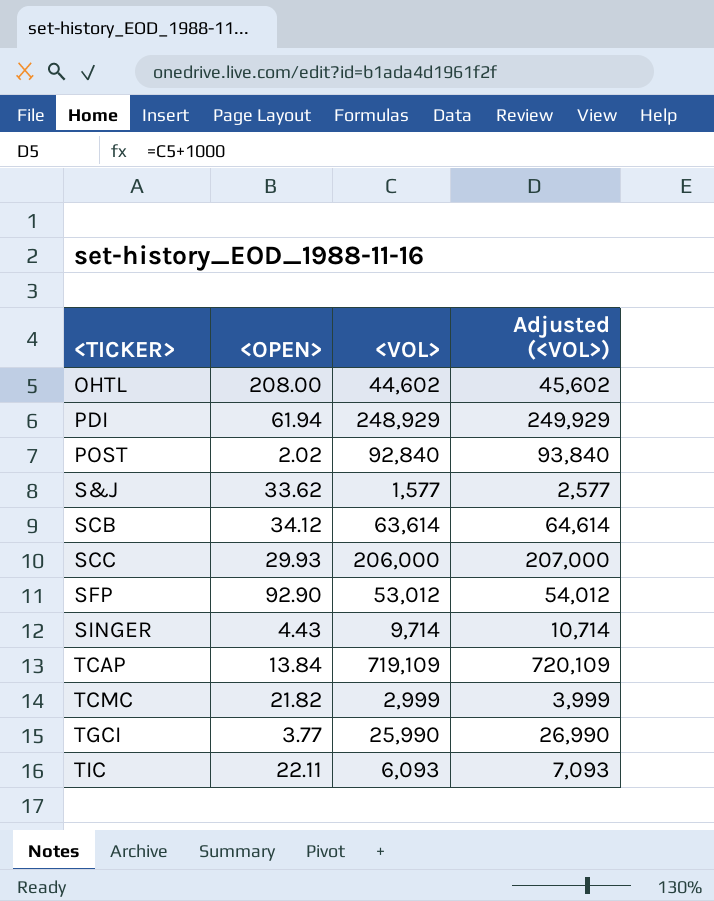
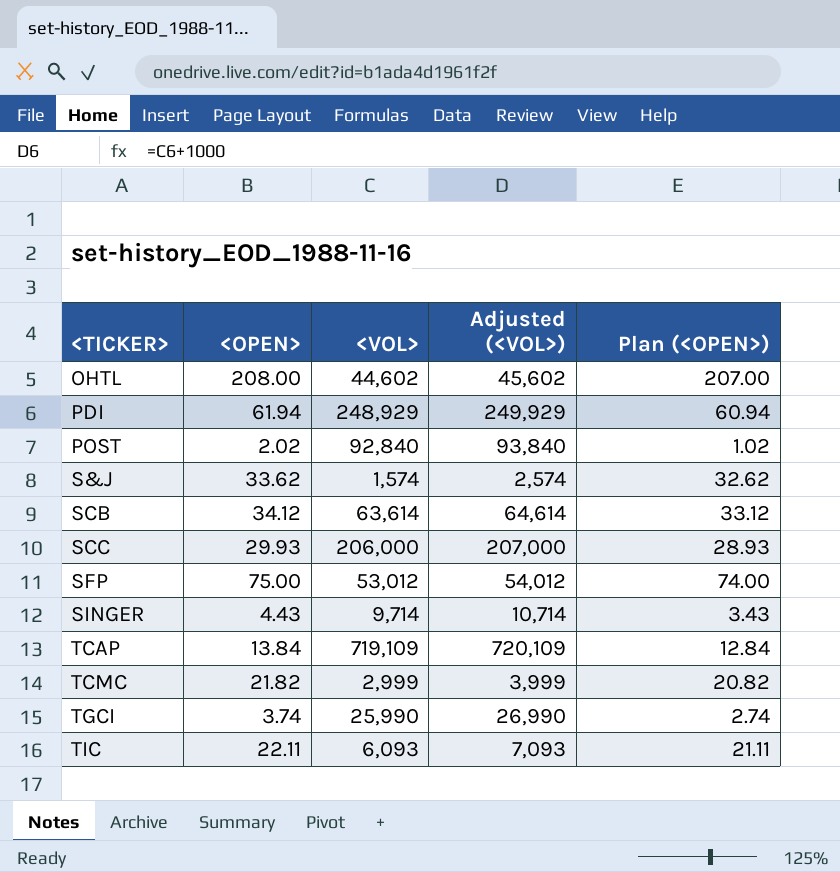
column Plan (<OPEN>) | formula: none -> [<OPEN>] - 1
S&J | <VOL>: 1,577 -> 1,574
S&J | Adjusted (<VOL>): 2,577 -> 2,574
SFP | <OPEN>: 92.90 -> 75.00
TGCI | <OPEN>: 3.77 -> 3.74

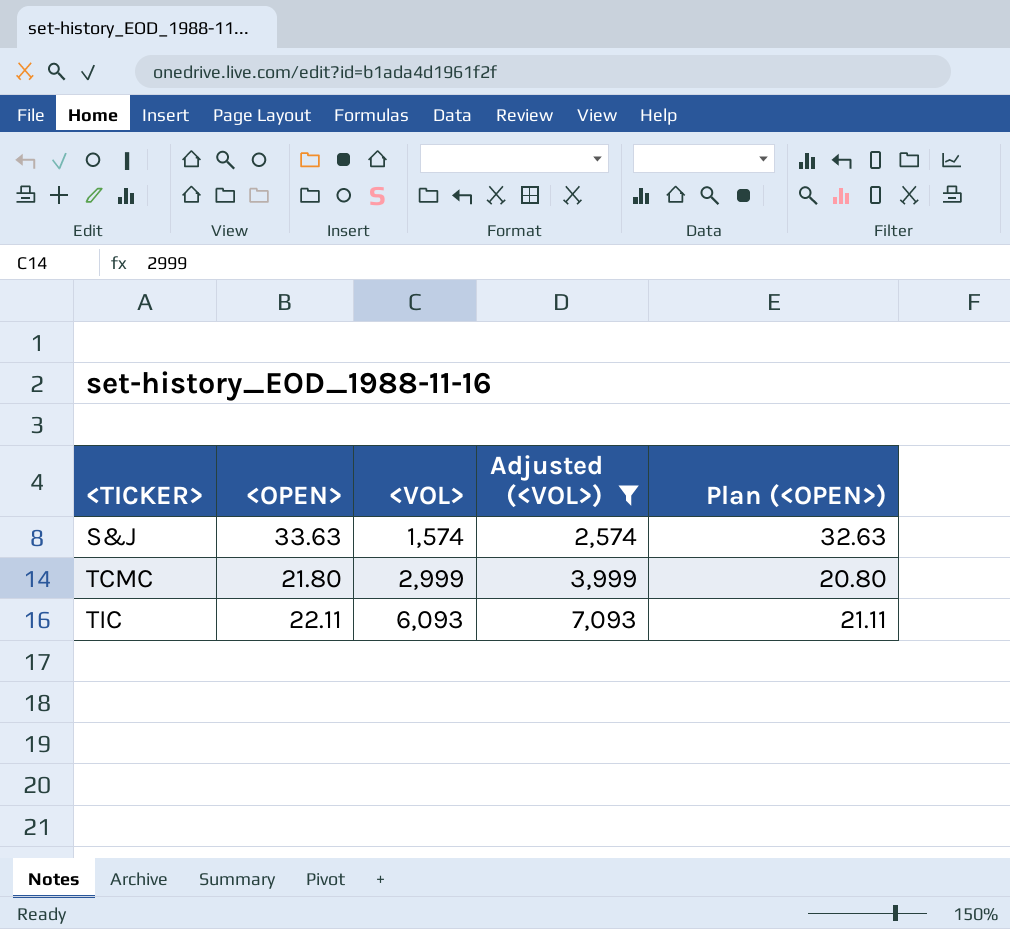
filter: none -> Adjusted (<VOL>) <= 7,093
S&J | <OPEN>: 33.62 -> 33.63
S&J | Plan (<OPEN>): 32.62 -> 32.63
TCMC | <OPEN>: 21.82 -> 21.80
TCMC | Plan (<OPEN>): 20.82 -> 20.80

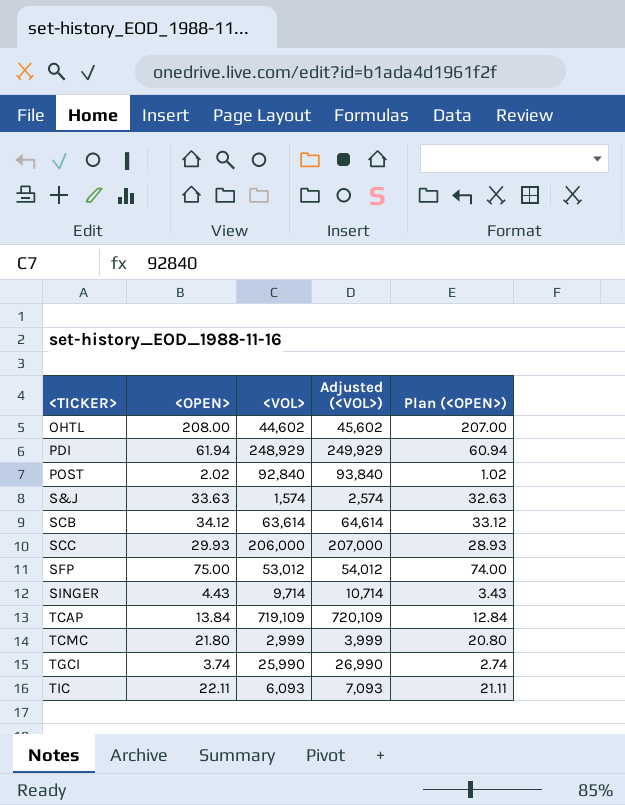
filter: Adjusted (<VOL>) <= 7,093 -> none

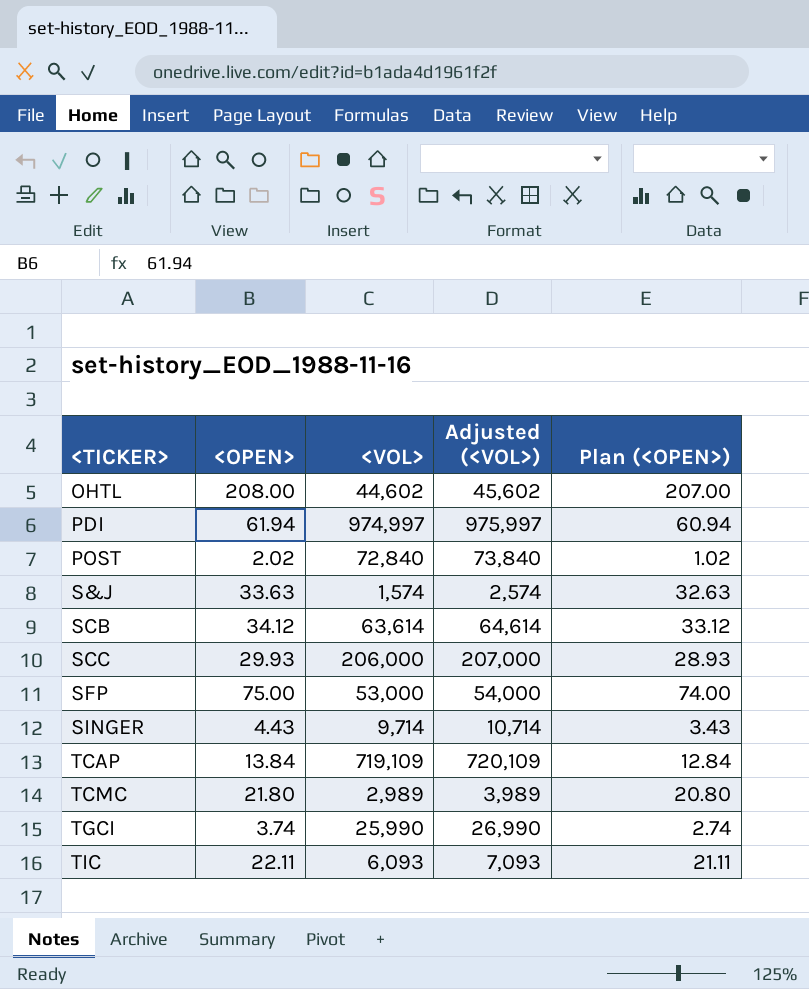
PDI | <VOL>: 248,929 -> 974,997
PDI | Adjusted (<VOL>): 249,929 -> 975,997
POST | <VOL>: 92,840 -> 72,840
POST | Adjusted (<VOL>): 93,840 -> 73,840
SFP | <VOL>: 53,012 -> 53,000
SFP | Adjusted (<VOL>): 54,012 -> 54,000
TCMC | <VOL>: 2,999 -> 2,989
TCMC | Adjusted (<VOL>): 3,999 -> 3,989

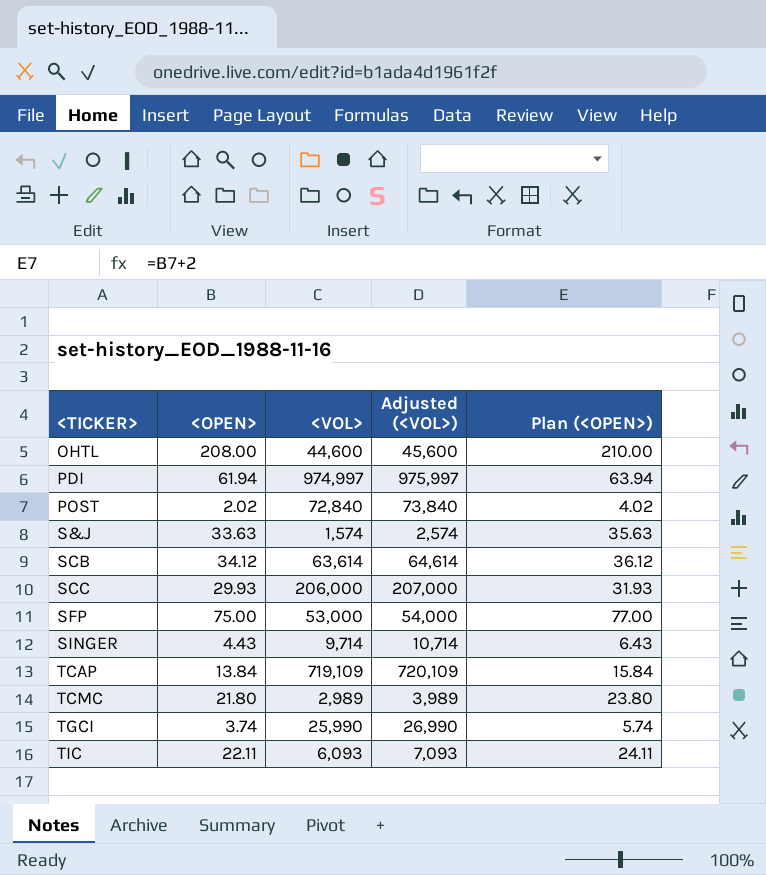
column Plan (<OPEN>) | formula: [<OPEN>] - 1 -> [<OPEN>] + 2
OHTL | <VOL>: 44,602 -> 44,600
OHTL | Adjusted (<VOL>): 45,602 -> 45,600

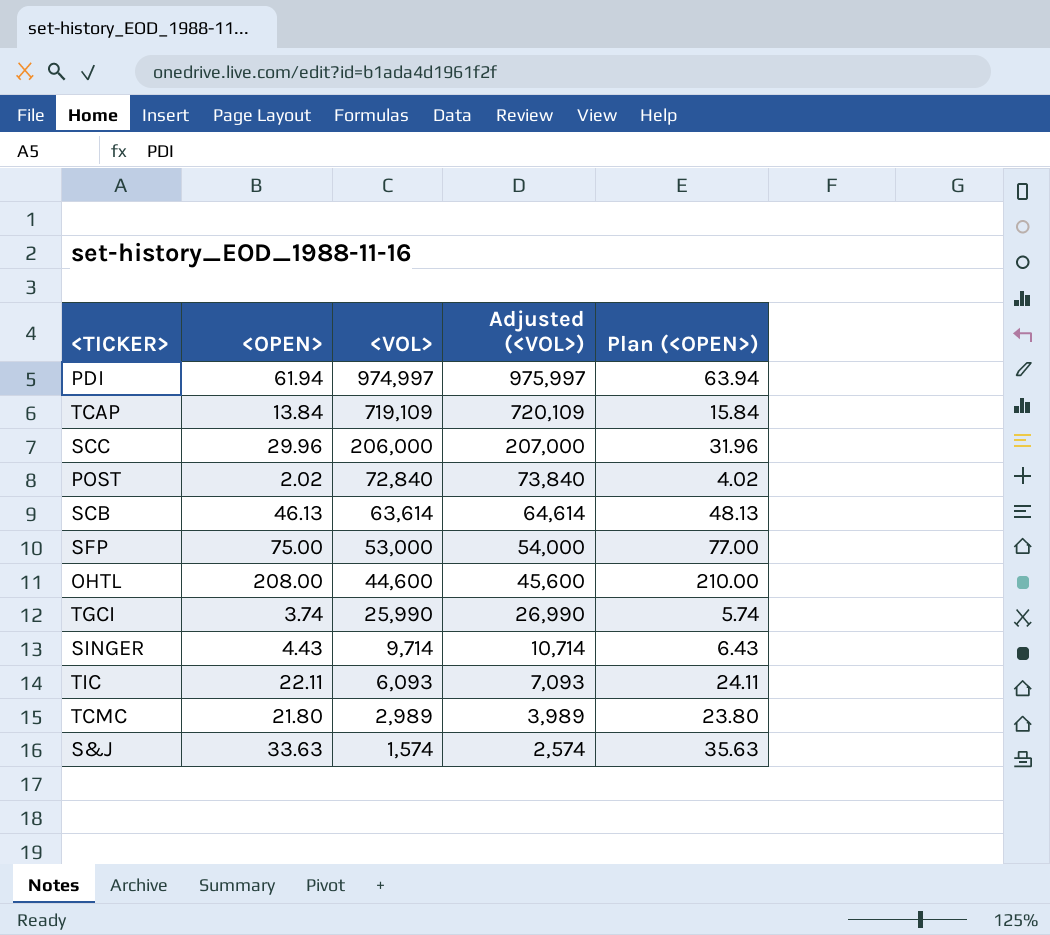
row order: <TICKER> ascending -> <VOL> descending
SCC | <OPEN>: 29.93 -> 29.96
SCC | Plan (<OPEN>): 31.93 -> 31.96
SCB | <OPEN>: 34.12 -> 46.13
SCB | Plan (<OPEN>): 36.12 -> 48.13

